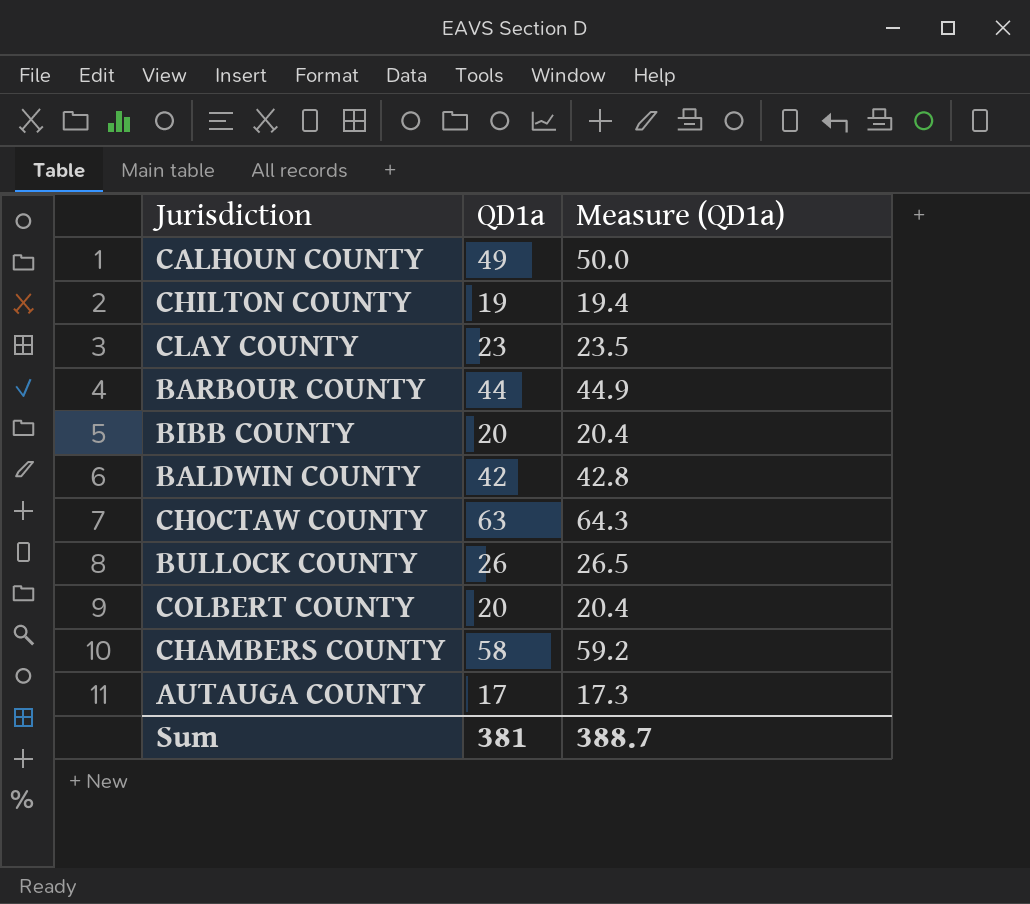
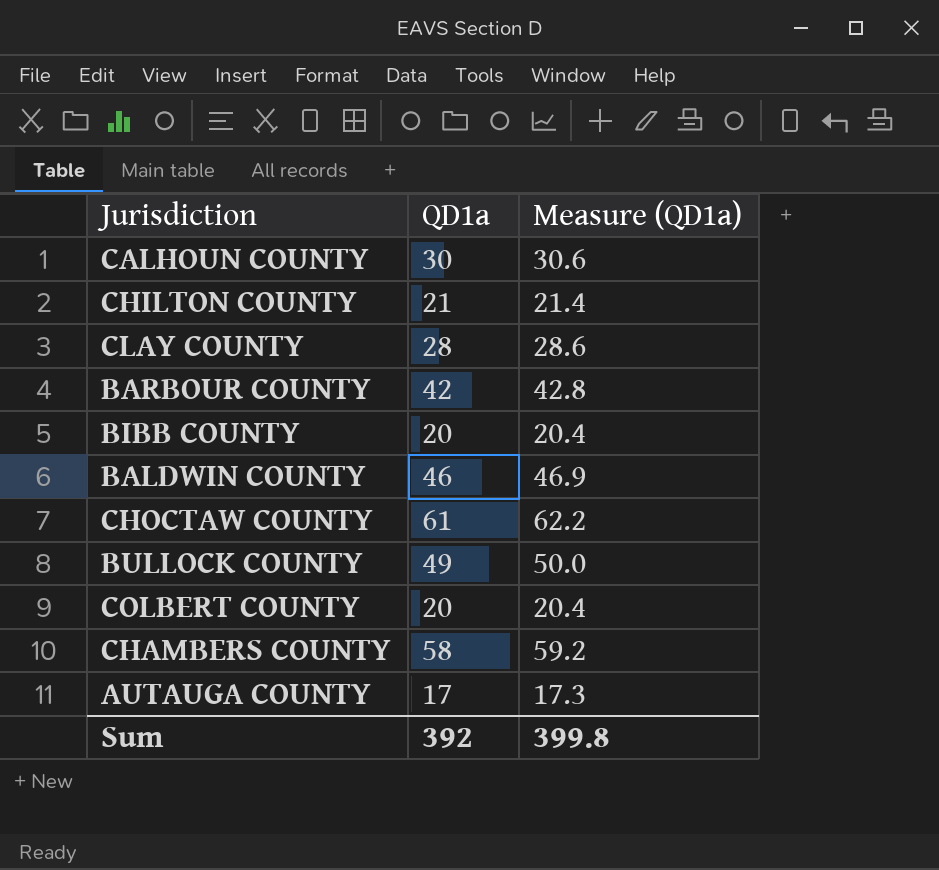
CALHOUN COUNTY | QD1a: 49 -> 30
CALHOUN COUNTY | Measure (QD1a): 50.0 -> 30.6
CHILTON COUNTY | QD1a: 19 -> 21
CHILTON COUNTY | Measure (QD1a): 19.4 -> 21.4
CLAY COUNTY | QD1a: 23 -> 28
CLAY COUNTY | Measure (QD1a): 23.5 -> 28.6
BARBOUR COUNTY | QD1a: 44 -> 42
BARBOUR COUNTY | Measure (QD1a): 44.9 -> 42.8
BALDWIN COUNTY | QD1a: 42 -> 46
BALDWIN COUNTY | Measure (QD1a): 42.8 -> 46.9
CHOCTAW COUNTY | QD1a: 63 -> 61
CHOCTAW COUNTY | Measure (QD1a): 64.3 -> 62.2
BULLOCK COUNTY | QD1a: 26 -> 49
BULLOCK COUNTY | Measure (QD1a): 26.5 -> 50.0
Sum | QD1a: 381 -> 392
Sum | Measure (QD1a): 388.7 -> 399.8

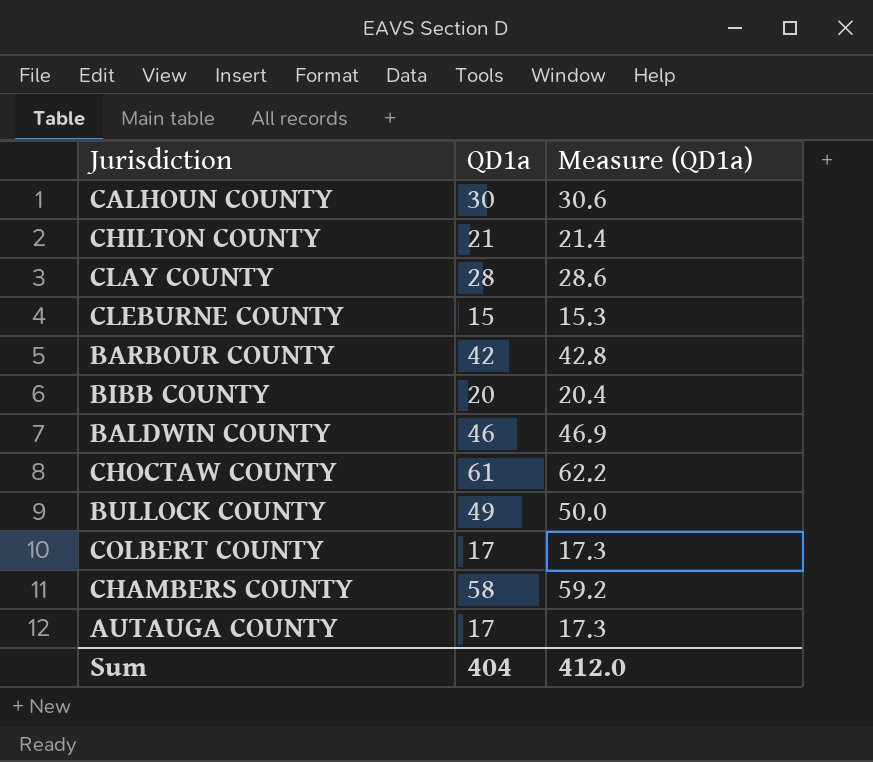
row CLEBURNE COUNTY: none -> 15 | 15.3
COLBERT COUNTY | QD1a: 20 -> 17
COLBERT COUNTY | Measure (QD1a): 20.4 -> 17.3
Sum | QD1a: 392 -> 404
Sum | Measure (QD1a): 399.8 -> 412.0

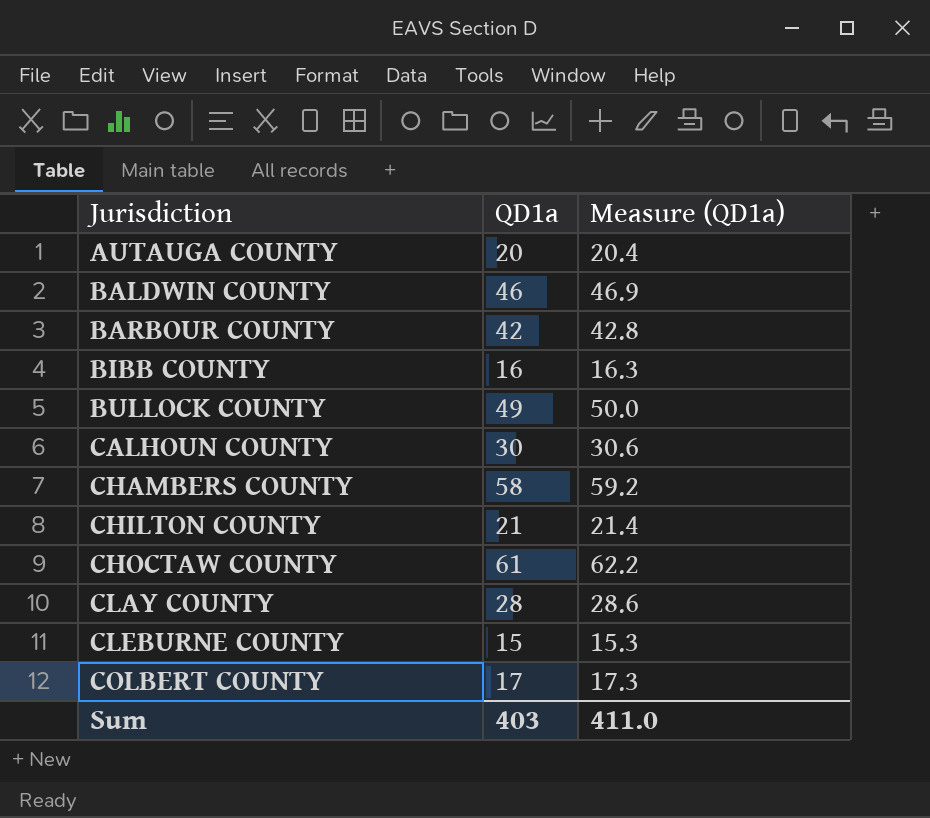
row order: none -> Jurisdiction ascending
AUTAUGA COUNTY | QD1a: 17 -> 20
AUTAUGA COUNTY | Measure (QD1a): 17.3 -> 20.4
BIBB COUNTY | QD1a: 20 -> 16
BIBB COUNTY | Measure (QD1a): 20.4 -> 16.3
Sum | QD1a: 404 -> 403
Sum | Measure (QD1a): 412.0 -> 411.0

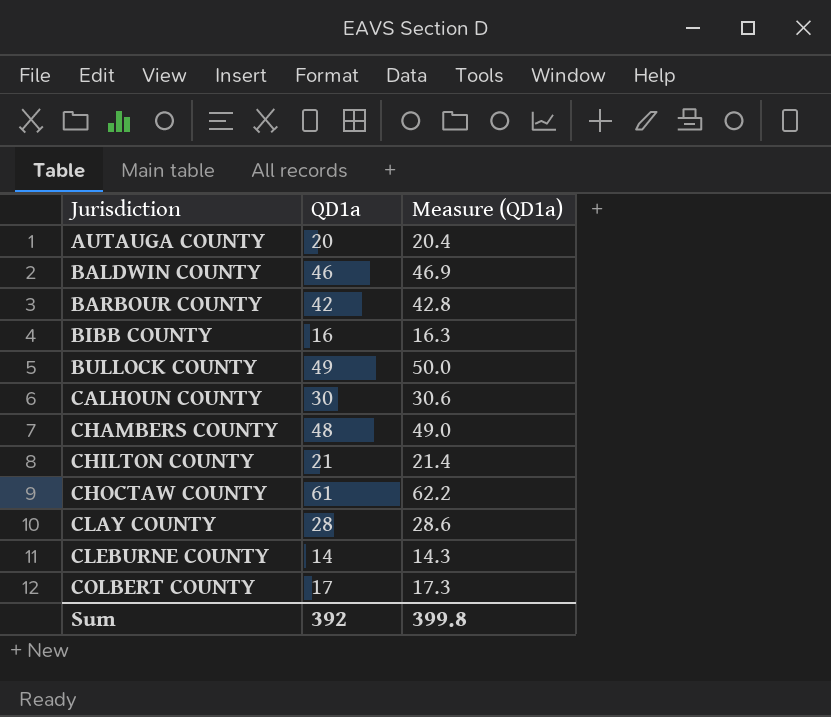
CHAMBERS COUNTY | QD1a: 58 -> 48
CHAMBERS COUNTY | Measure (QD1a): 59.2 -> 49.0
CLEBURNE COUNTY | QD1a: 15 -> 14
CLEBURNE COUNTY | Measure (QD1a): 15.3 -> 14.3
Sum | QD1a: 403 -> 392
Sum | Measure (QD1a): 411.0 -> 399.8

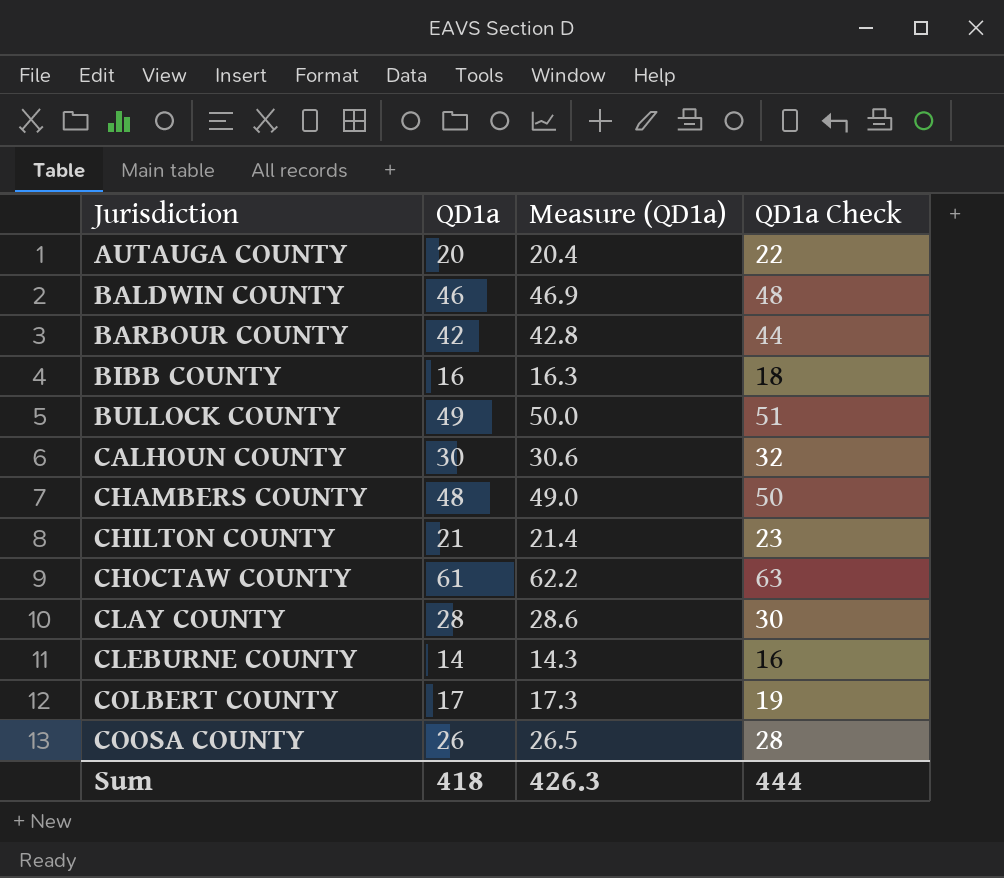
column QD1a Check | formula: none -> [QD1a] + 2
row COOSA COUNTY: none -> 26 | 26.5 | 28
Sum | QD1a: 392 -> 418
Sum | Measure (QD1a): 399.8 -> 426.3

